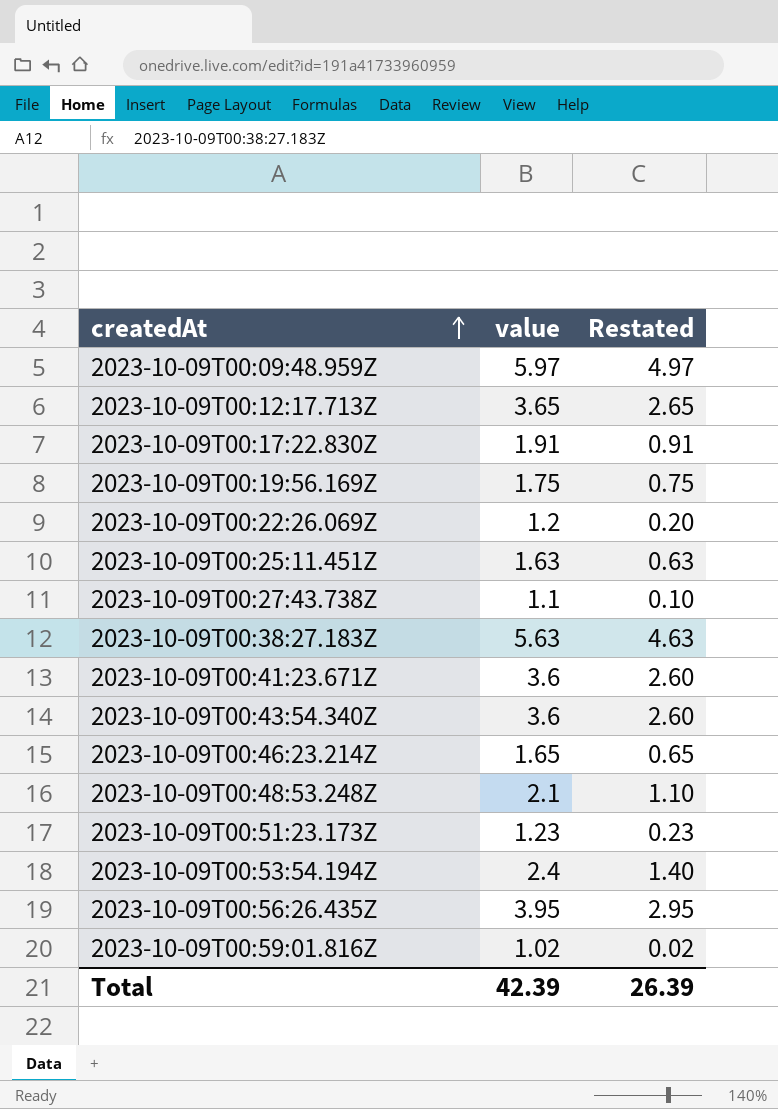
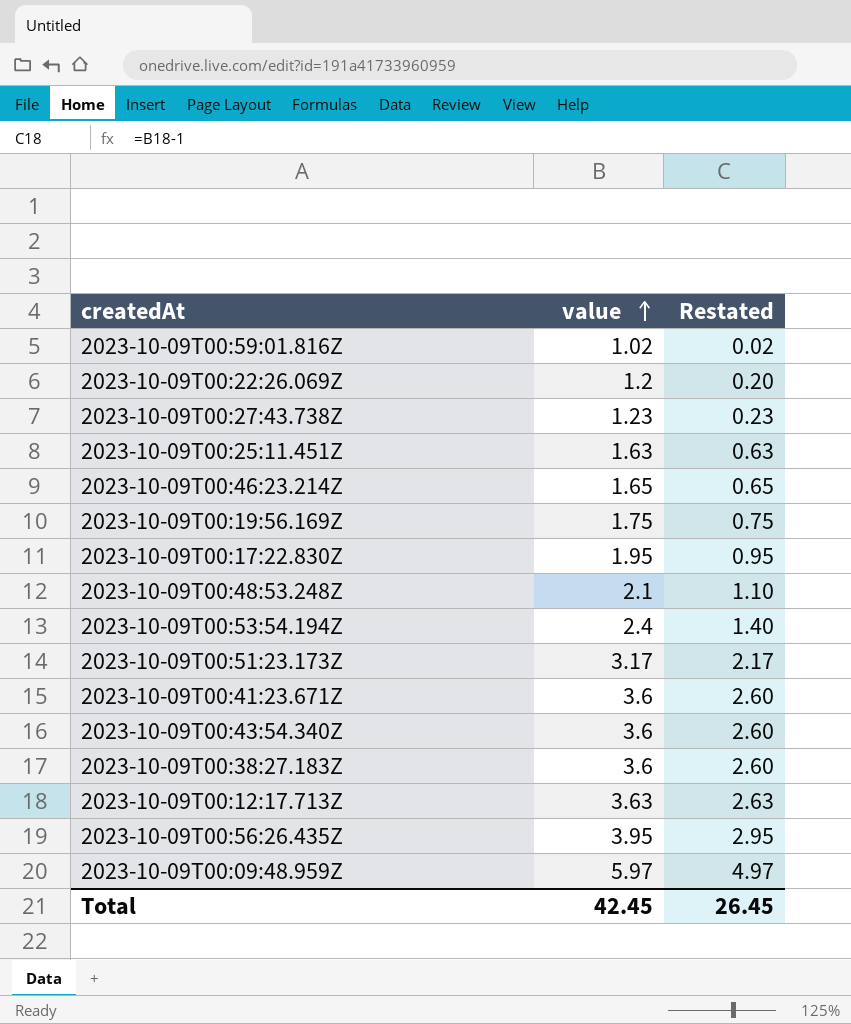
row order: createdAt ascending -> value ascending
2023-10-09T00:27:43.738Z | value: 1.1 -> 1.23
2023-10-09T00:27:43.738Z | Restated: 0.10 -> 0.23
2023-10-09T00:17:22.830Z | value: 1.91 -> 1.95
2023-10-09T00:17:22.830Z | Restated: 0.91 -> 0.95
2023-10-09T00:51:23.173Z | value: 1.23 -> 3.17
2023-10-09T00:51:23.173Z | Restated: 0.23 -> 2.17
2023-10-09T00:38:27.183Z | value: 5.63 -> 3.6
2023-10-09T00:38:27.183Z | Restated: 4.63 -> 2.60
2023-10-09T00:12:17.713Z | value: 3.65 -> 3.63
2023-10-09T00:12:17.713Z | Restated: 2.65 -> 2.63
Total | value: 42.39 -> 42.45
Total | Restated: 26.39 -> 26.45

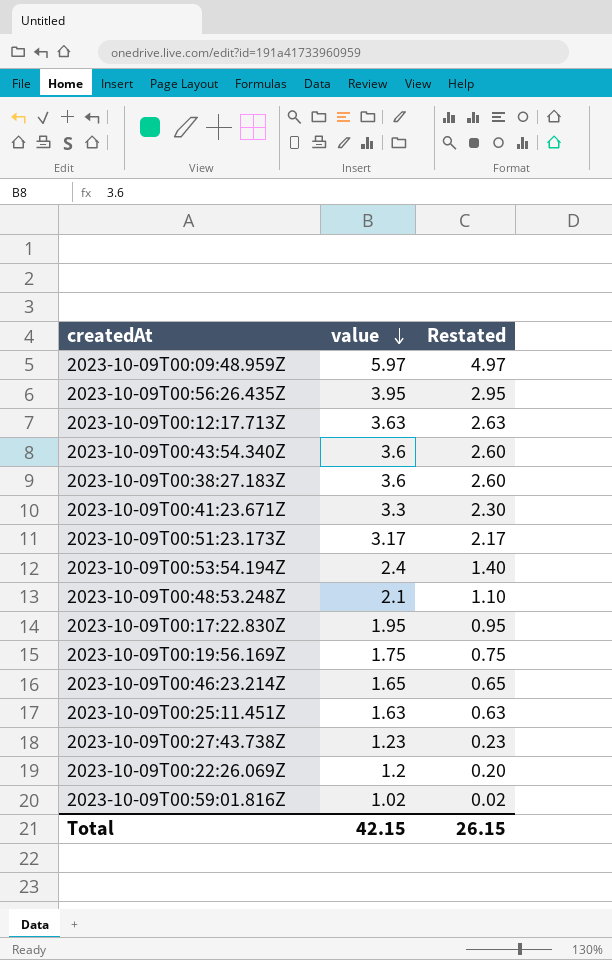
row order: value ascending -> value descending
2023-10-09T00:41:23.671Z | value: 3.6 -> 3.3
2023-10-09T00:41:23.671Z | Restated: 2.60 -> 2.30
Total | value: 42.45 -> 42.15
Total | Restated: 26.45 -> 26.15

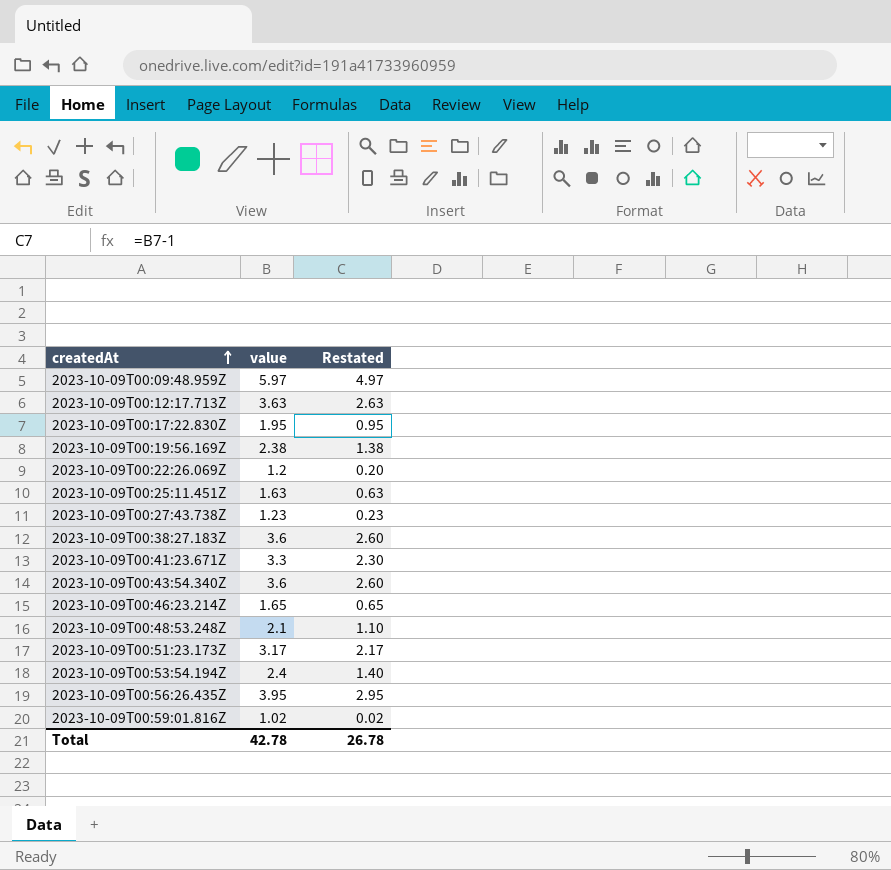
row order: value descending -> createdAt ascending
2023-10-09T00:19:56.169Z | value: 1.75 -> 2.38
2023-10-09T00:19:56.169Z | Restated: 0.75 -> 1.38
Total | value: 42.15 -> 42.78
Total | Restated: 26.15 -> 26.78

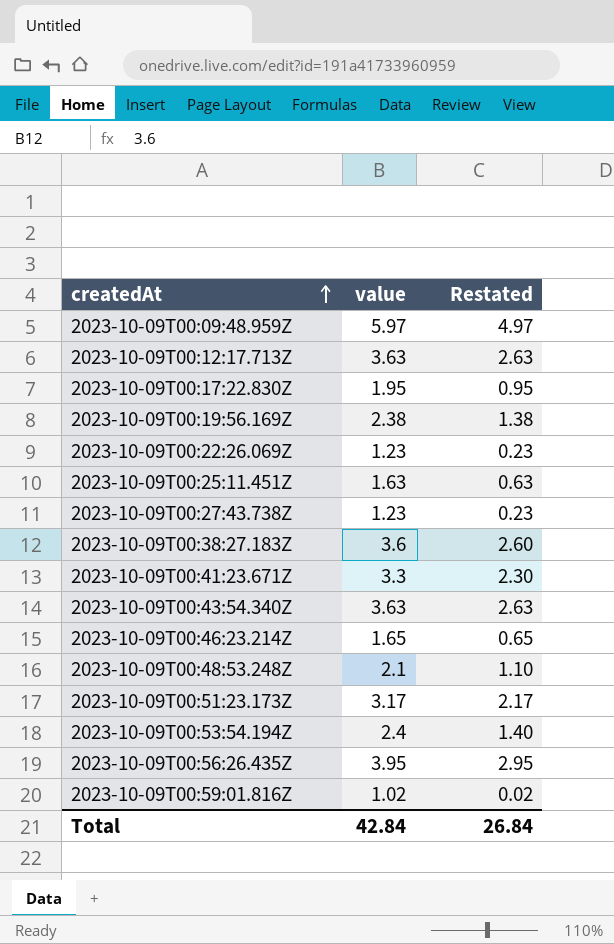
2023-10-09T00:22:26.069Z | value: 1.2 -> 1.23
2023-10-09T00:22:26.069Z | Restated: 0.20 -> 0.23
2023-10-09T00:43:54.340Z | value: 3.6 -> 3.63
2023-10-09T00:43:54.340Z | Restated: 2.60 -> 2.63
Total | value: 42.78 -> 42.84
Total | Restated: 26.78 -> 26.84

